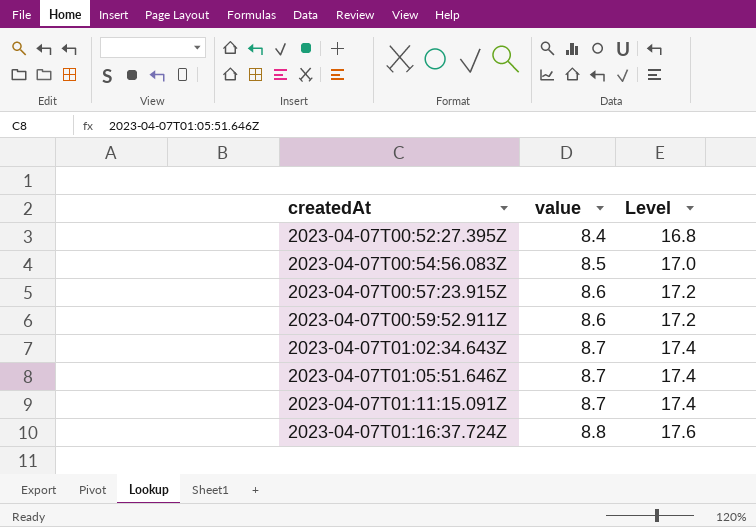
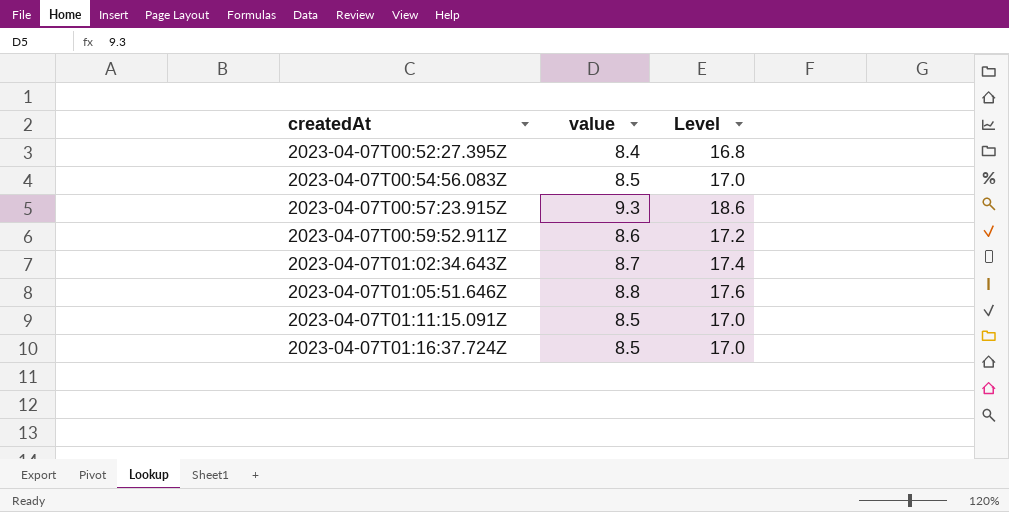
2023-04-07T00:57:23.915Z | value: 8.6 -> 9.3
2023-04-07T00:57:23.915Z | Level: 17.2 -> 18.6
2023-04-07T01:05:51.646Z | value: 8.7 -> 8.8
2023-04-07T01:05:51.646Z | Level: 17.4 -> 17.6
2023-04-07T01:11:15.091Z | value: 8.7 -> 8.5
2023-04-07T01:11:15.091Z | Level: 17.4 -> 17.0
2023-04-07T01:16:37.724Z | value: 8.8 -> 8.5
2023-04-07T01:16:37.724Z | Level: 17.6 -> 17.0

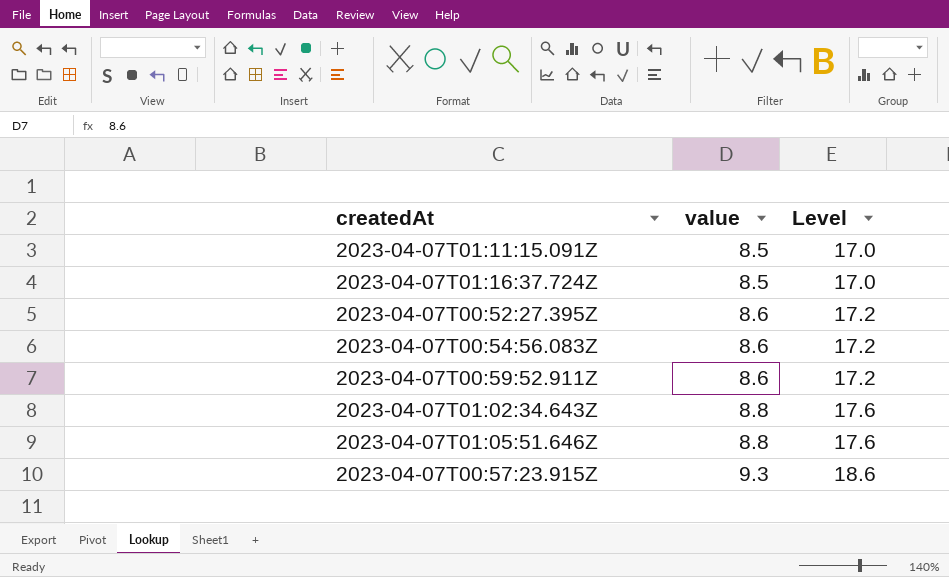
row order: createdAt ascending -> value ascending
2023-04-07T00:52:27.395Z | value: 8.4 -> 8.6
2023-04-07T00:52:27.395Z | Level: 16.8 -> 17.2
2023-04-07T00:54:56.083Z | value: 8.5 -> 8.6
2023-04-07T00:54:56.083Z | Level: 17.0 -> 17.2
2023-04-07T01:02:34.643Z | value: 8.7 -> 8.8
2023-04-07T01:02:34.643Z | Level: 17.4 -> 17.6

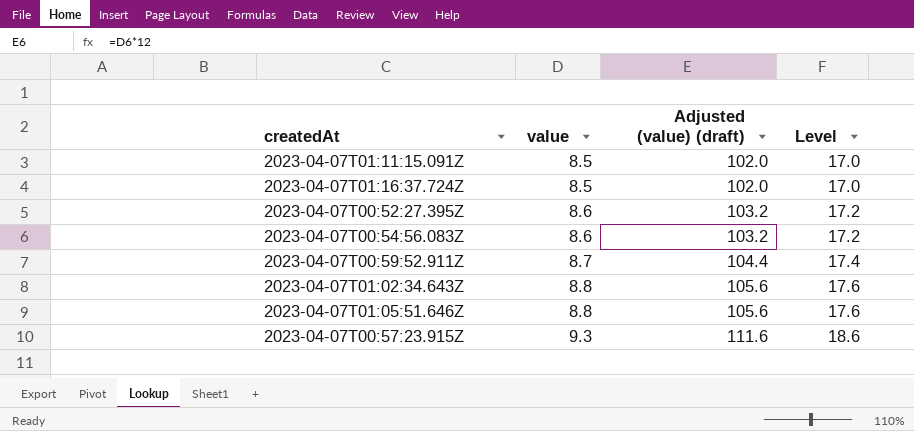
column Adjusted (value) (draft) | formula: none -> [value] * 12
2023-04-07T00:59:52.911Z | value: 8.6 -> 8.7
2023-04-07T00:59:52.911Z | Level: 17.2 -> 17.4

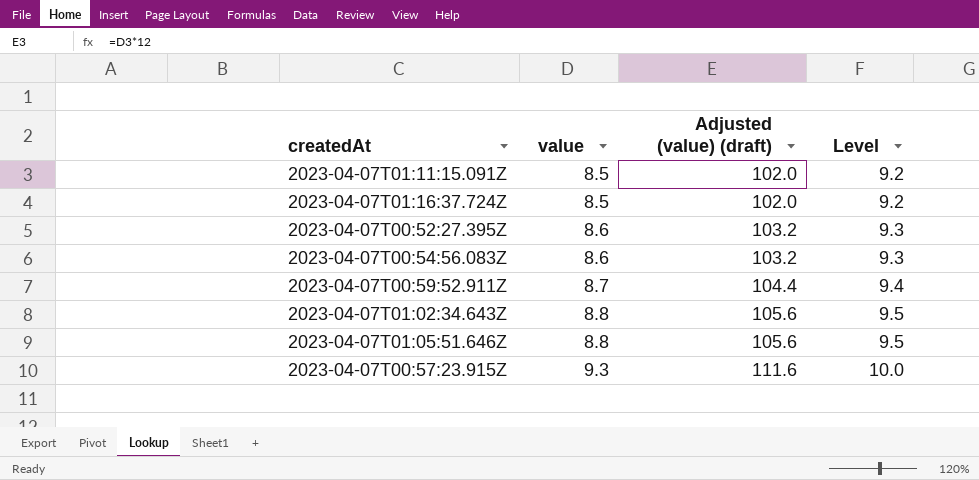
column Level | formula: [value] * 2 -> [value] * 1.08

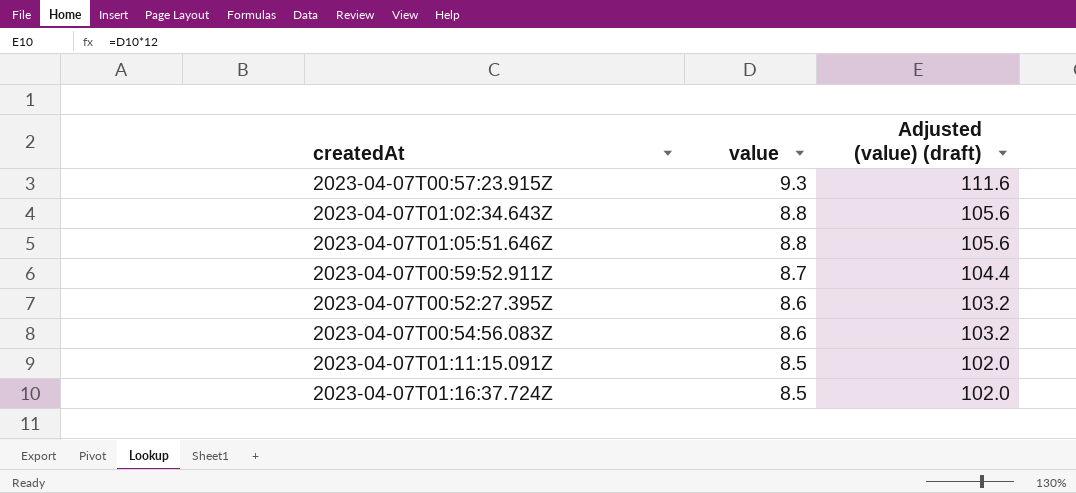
row order: value ascending -> value descending
column Level | formula: [value] * 1.08 -> none

